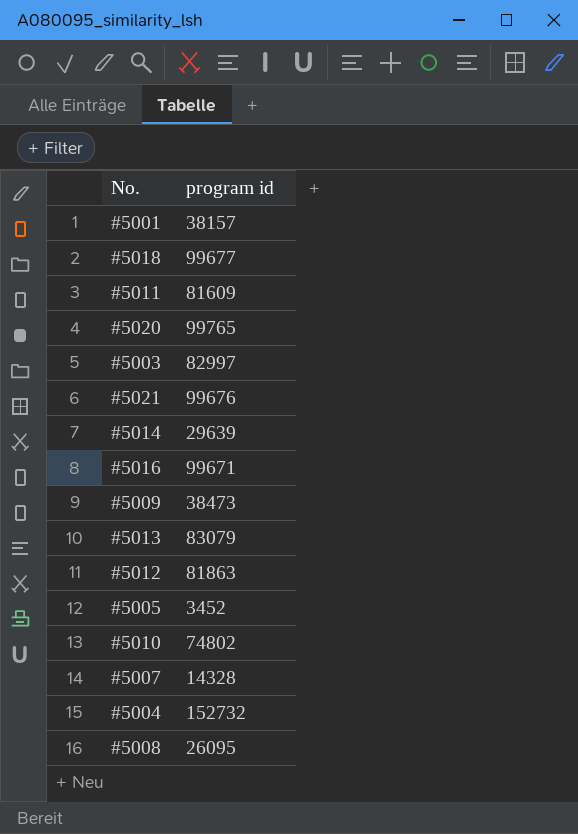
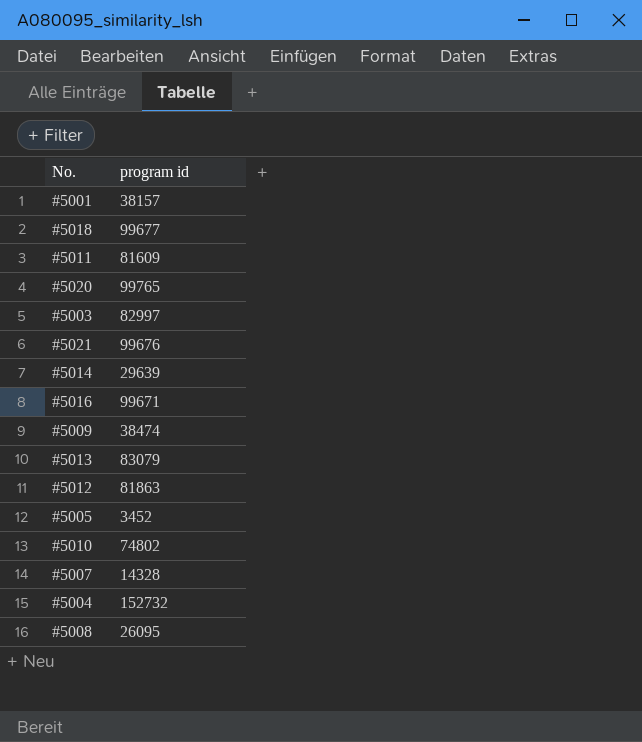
#5009 | program id: 38473 -> 38474

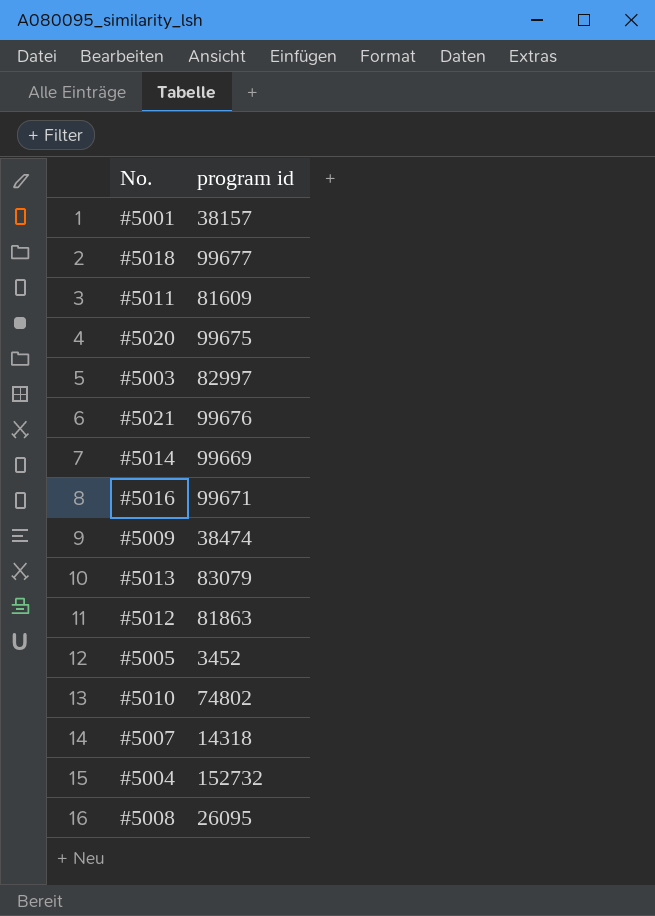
#5020 | program id: 99765 -> 99675
#5014 | program id: 29639 -> 99669
#5007 | program id: 14328 -> 14318

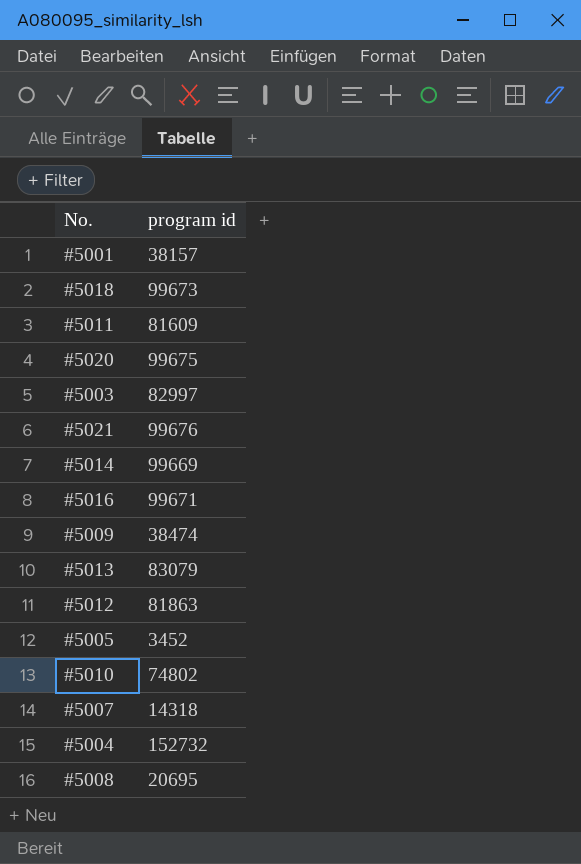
#5018 | program id: 99677 -> 99673
#5008 | program id: 26095 -> 20695

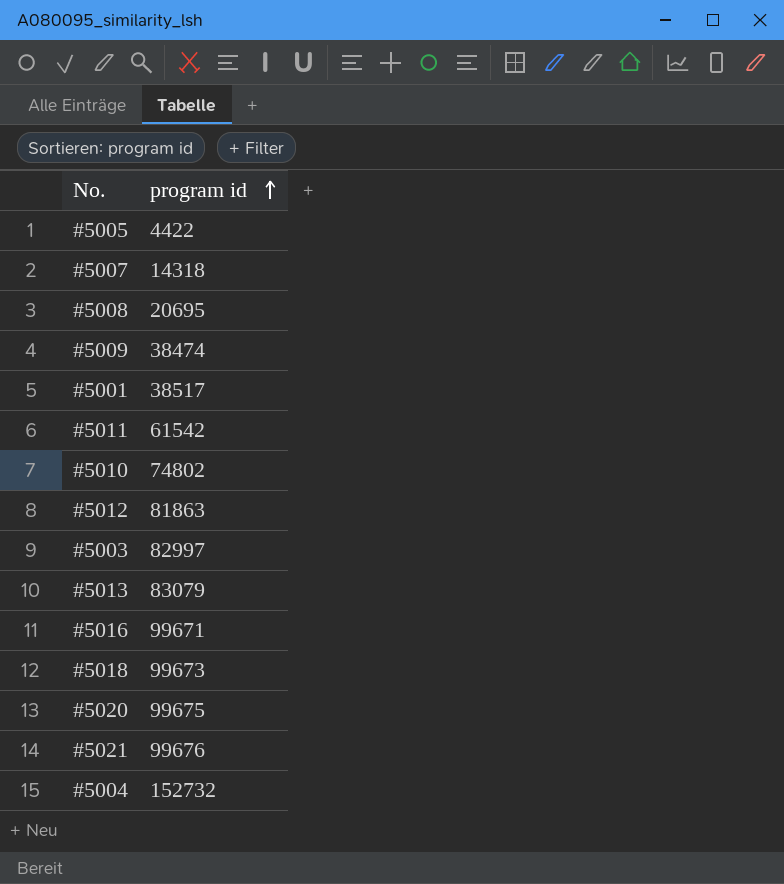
row order: none -> program id ascending
row #5014: 99669 -> none
#5005 | program id: 3452 -> 4422
#5001 | program id: 38157 -> 38517
#5011 | program id: 81609 -> 61542

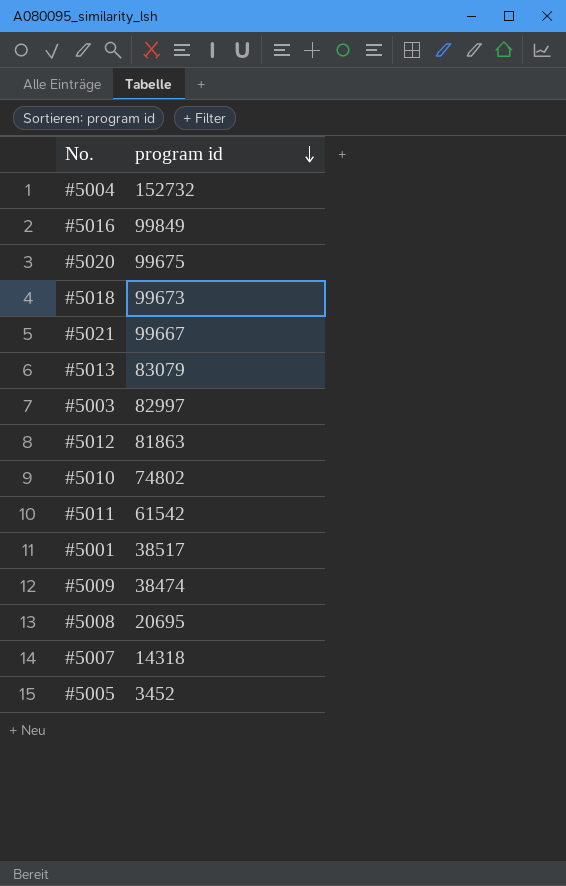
row order: program id ascending -> program id descending
#5016 | program id: 99671 -> 99849
#5021 | program id: 99676 -> 99667
#5005 | program id: 4422 -> 3452

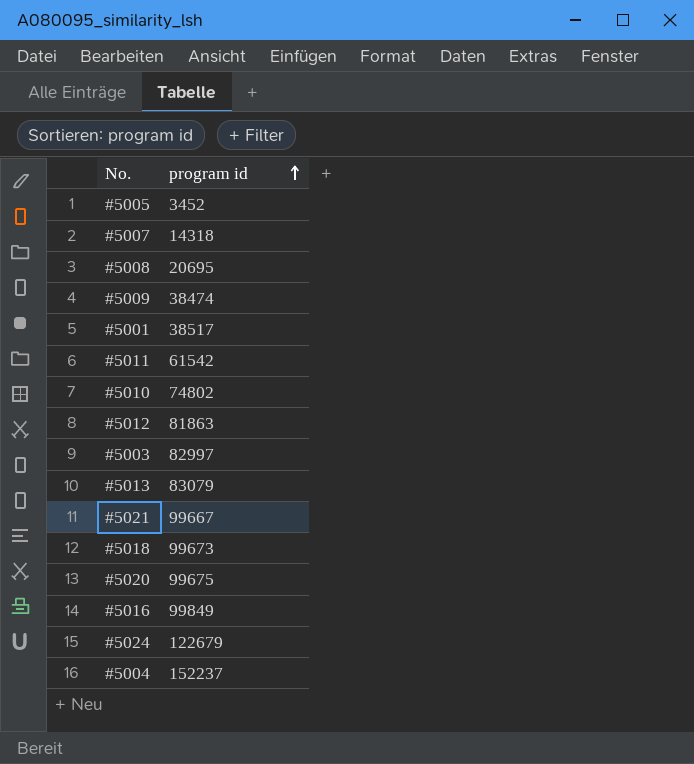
row order: program id descending -> program id ascending
row #5024: none -> 122679
#5004 | program id: 152732 -> 152237

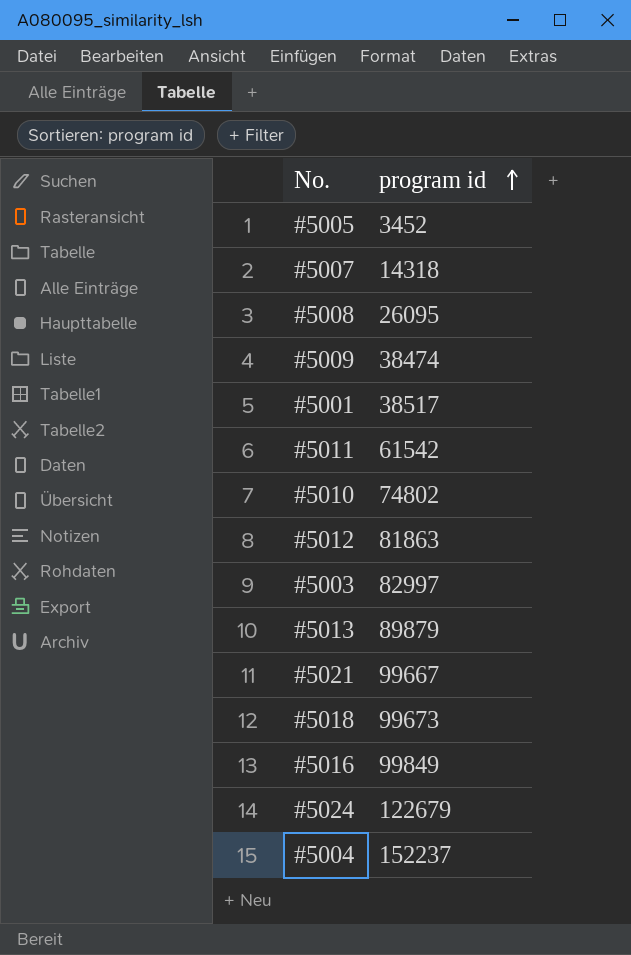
row #5020: 99675 -> none
#5008 | program id: 20695 -> 26095
#5013 | program id: 83079 -> 89879

